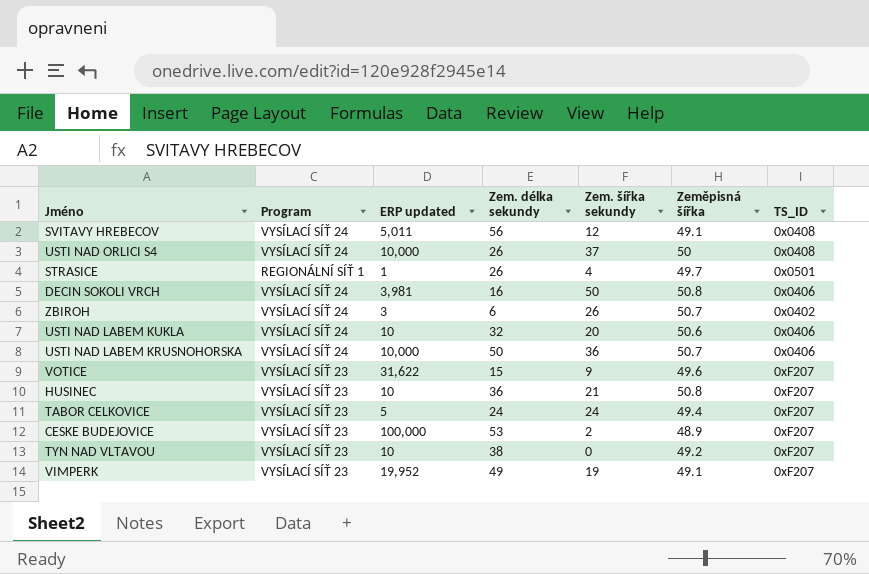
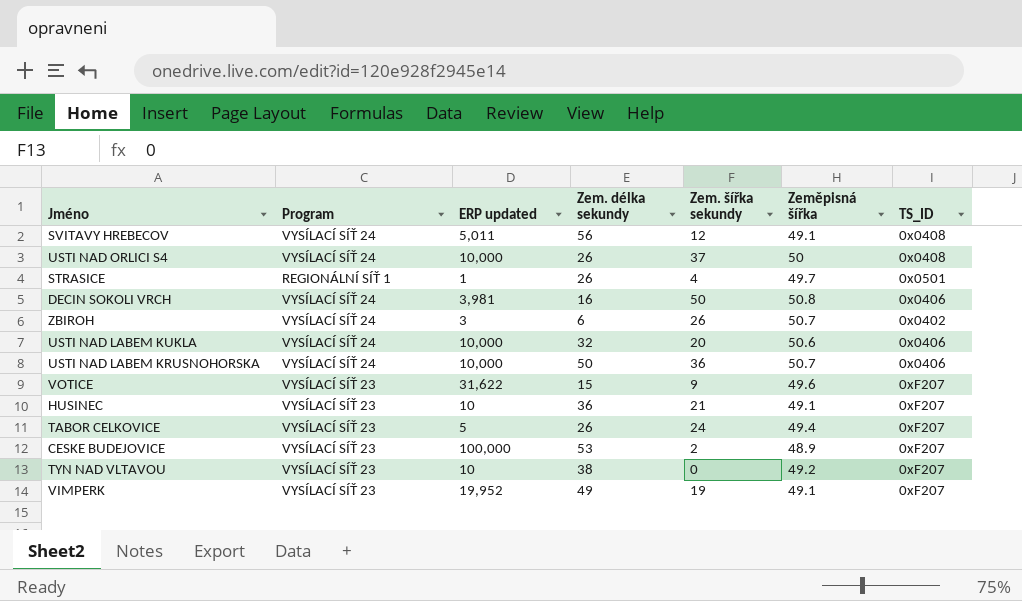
USTI NAD LABEM KUKLA | ERP updated: 10 -> 10,000
HUSINEC | Zeměpisná šířka: 50.8 -> 49.1
TABOR CELKOVICE | Zem. délka sekundy: 24 -> 26

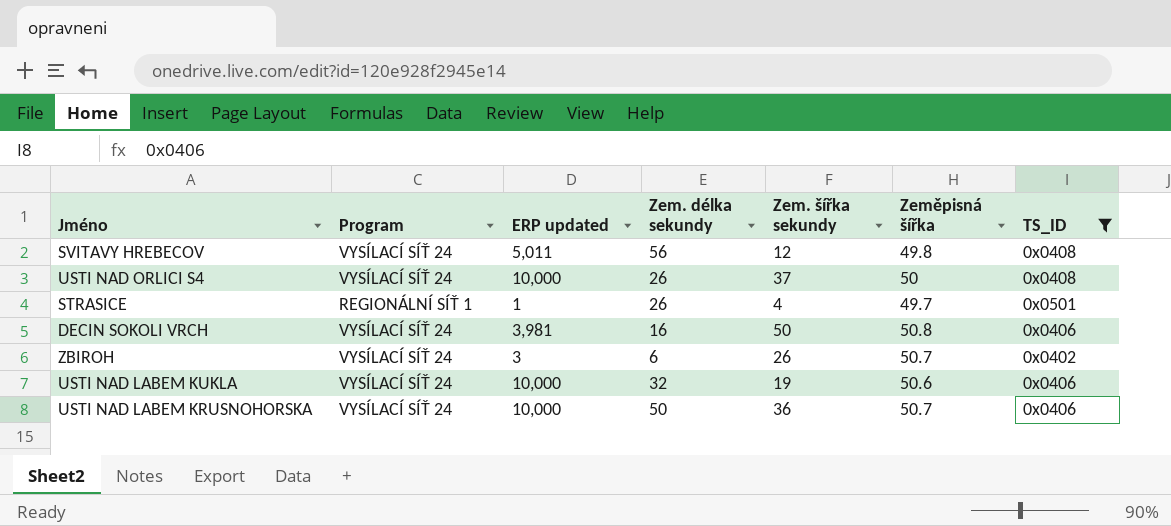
filter: none -> TS_ID != 0xF207
SVITAVY HREBECOV | Zeměpisná šířka: 49.1 -> 49.8
USTI NAD LABEM KUKLA | Zem. šířka sekundy: 20 -> 19

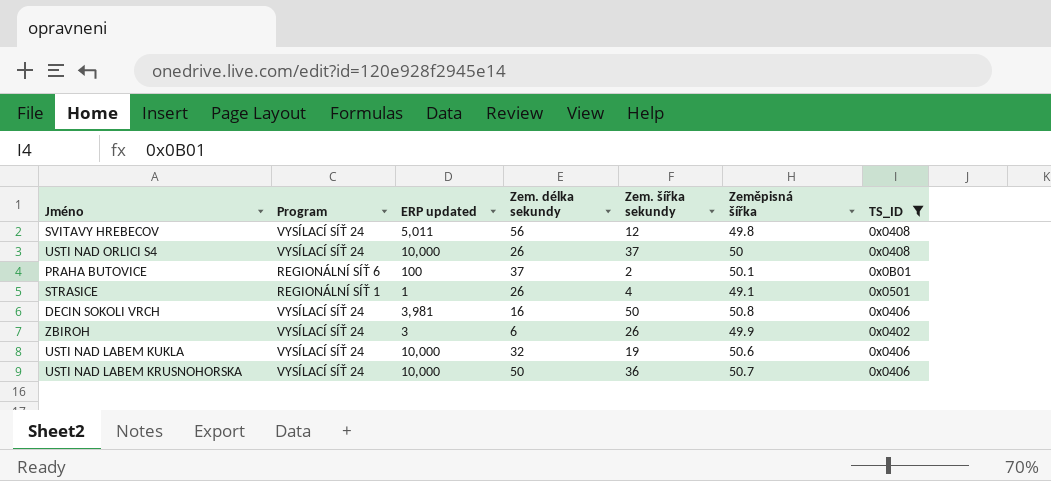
row PRAHA BUTOVICE: none -> REGIONÁLNÍ SÍŤ 6 | 100 | 37 | 2 | 50.1 | 0x0B01
STRASICE | Zeměpisná šířka: 49.7 -> 49.1
ZBIROH | Zeměpisná šířka: 50.7 -> 49.9

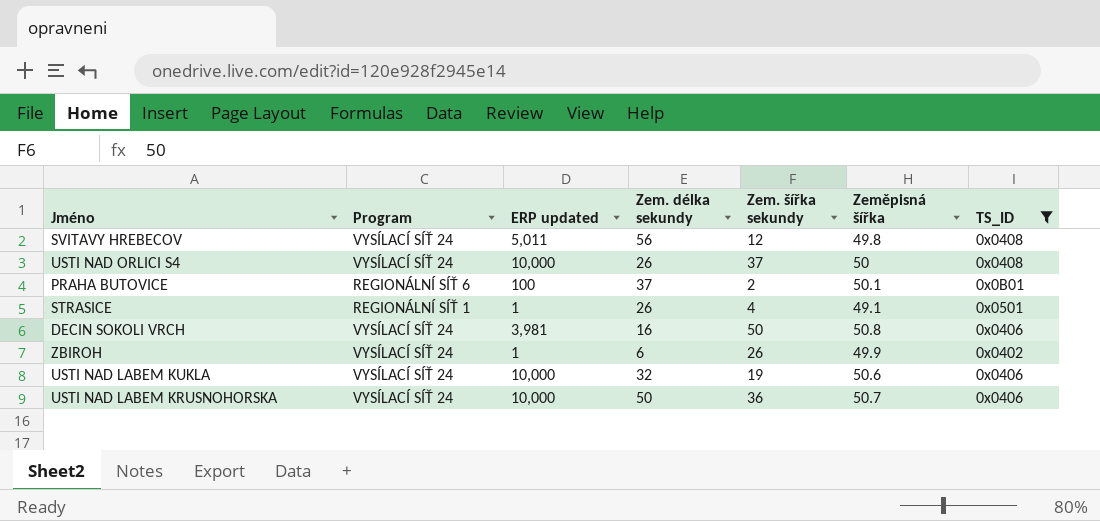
ZBIROH | ERP updated: 3 -> 1

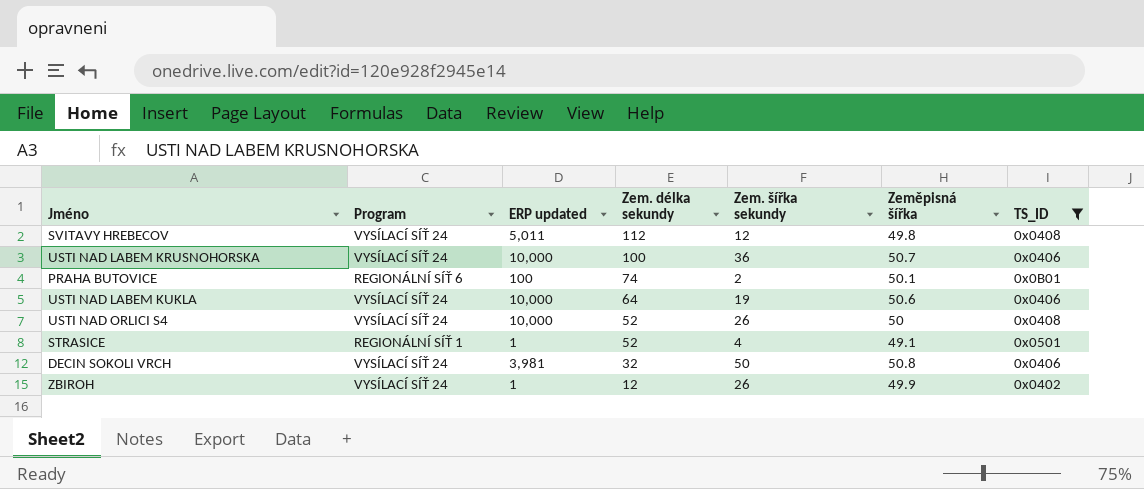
row order: none -> Zem. délka sekundy descending
SVITAVY HREBECOV | Zem. délka sekundy: 56 -> 112
USTI NAD LABEM KRUSNOHORSKA | Zem. délka sekundy: 50 -> 100
PRAHA BUTOVICE | Zem. délka sekundy: 37 -> 74
USTI NAD LABEM KUKLA | Zem. délka sekundy: 32 -> 64
USTI NAD ORLICI S4 | Zem. délka sekundy: 26 -> 52
USTI NAD ORLICI S4 | Zem. šířka sekundy: 37 -> 26
STRASICE | Zem. délka sekundy: 26 -> 52
DECIN SOKOLI VRCH | Zem. délka sekundy: 16 -> 32
ZBIROH | Zem. délka sekundy: 6 -> 12

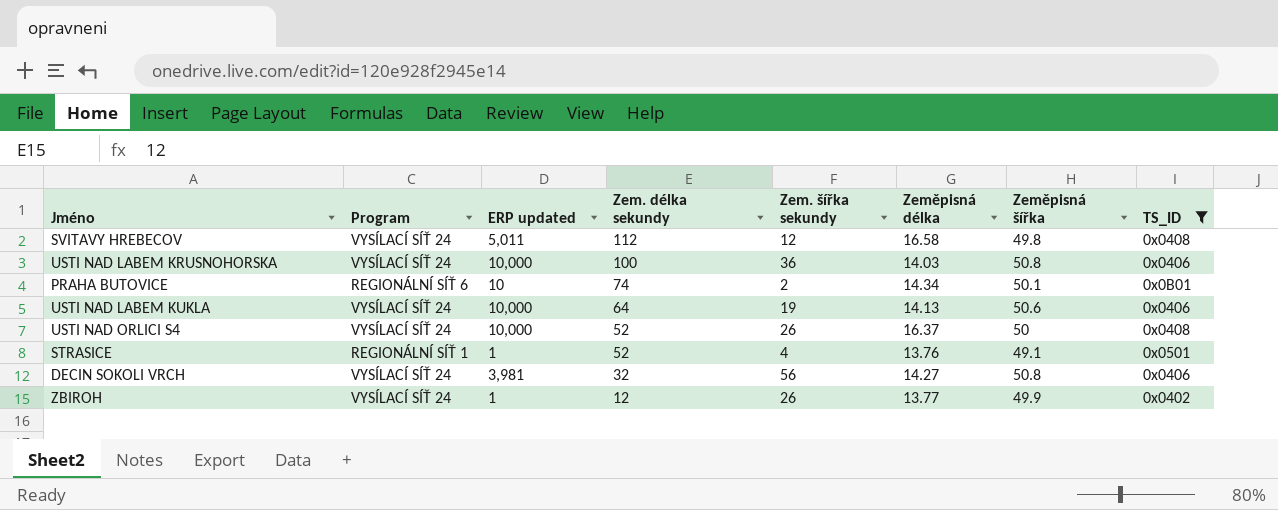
column Zeměpisná délka | position: none -> 6
USTI NAD LABEM KRUSNOHORSKA | Zeměpisná šířka: 50.7 -> 50.8
PRAHA BUTOVICE | ERP updated: 100 -> 10
DECIN SOKOLI VRCH | Zem. šířka sekundy: 50 -> 56

